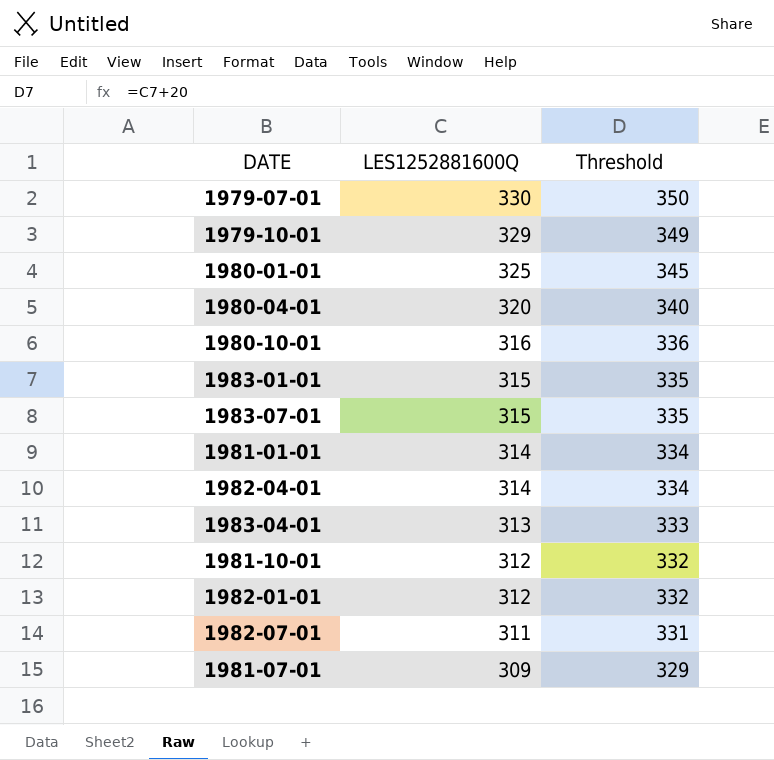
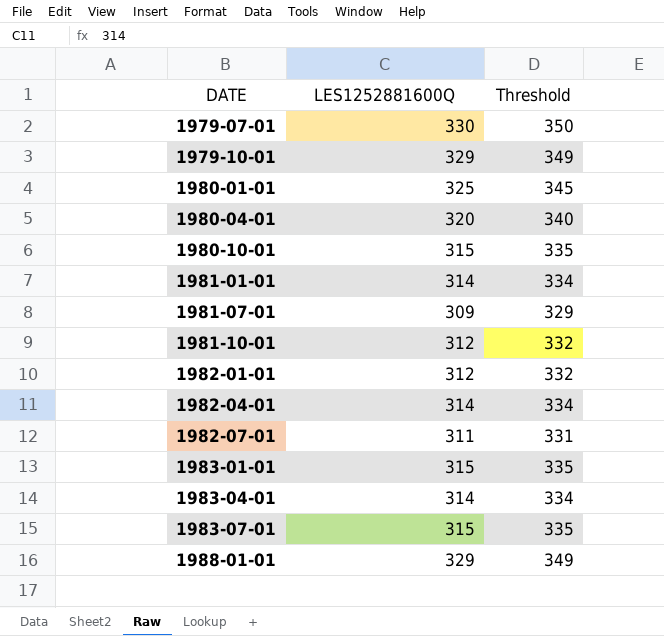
row order: LES1252881600Q descending -> DATE ascending
1980-10-01 | LES1252881600Q: 316 -> 315
1980-10-01 | Threshold: 336 -> 335
1983-04-01 | LES1252881600Q: 313 -> 314
1983-04-01 | Threshold: 333 -> 334
row 1988-01-01: none -> 329 | 349

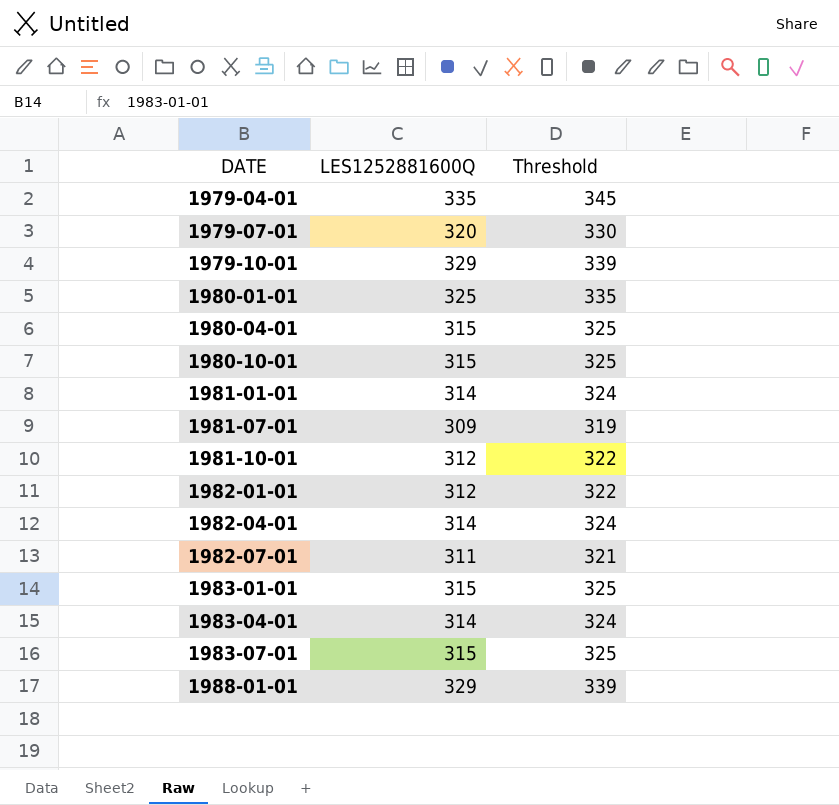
column Threshold | formula: [LES1252881600Q] + 20 -> [LES1252881600Q] + 10
row 1979-04-01: none -> 335 | 345
1979-07-01 | LES1252881600Q: 330 -> 320
1980-04-01 | LES1252881600Q: 320 -> 315

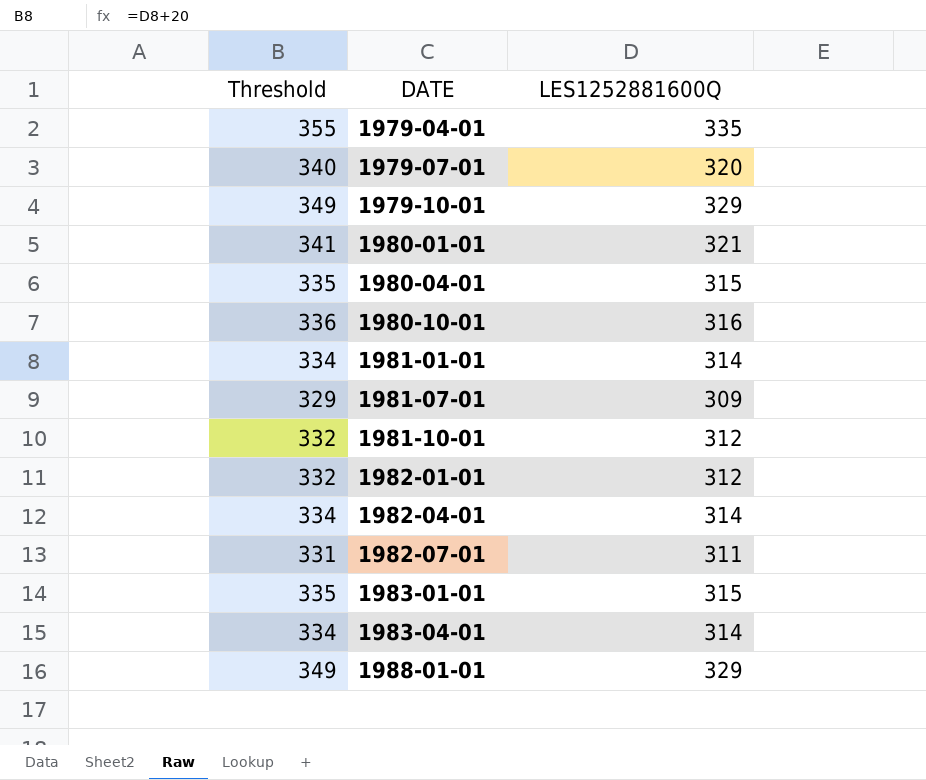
column Threshold | formula: [LES1252881600Q] + 10 -> [LES1252881600Q] + 20
column Threshold | position: 3 -> 1
row 1983-07-01: 315 | 325 -> none
1980-01-01 | LES1252881600Q: 325 -> 321
1980-10-01 | LES1252881600Q: 315 -> 316

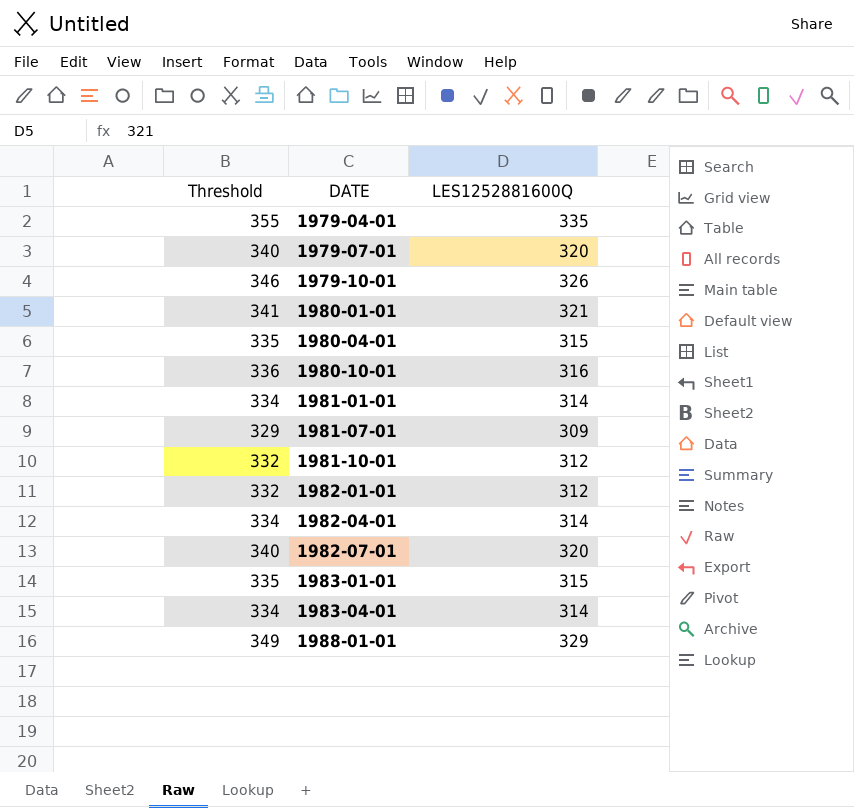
1979-10-01 | Threshold: 349 -> 346
1979-10-01 | LES1252881600Q: 329 -> 326
1982-07-01 | Threshold: 331 -> 340
1982-07-01 | LES1252881600Q: 311 -> 320

